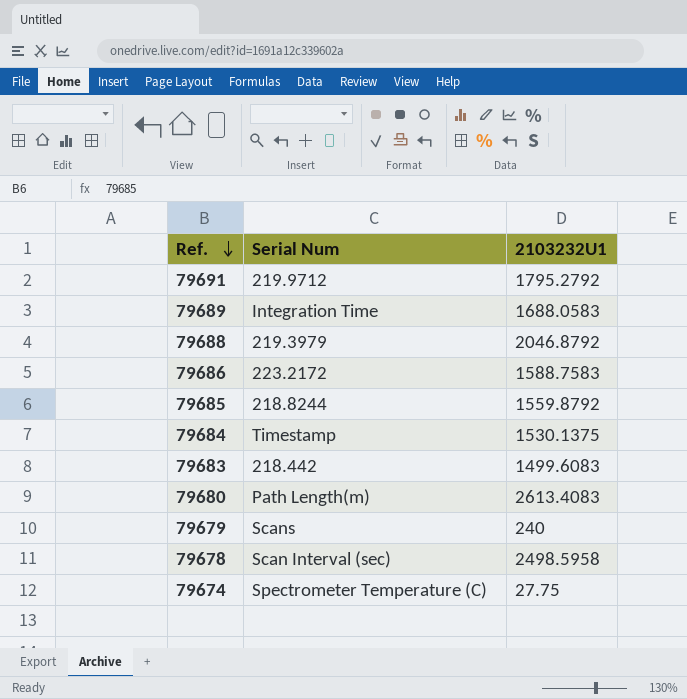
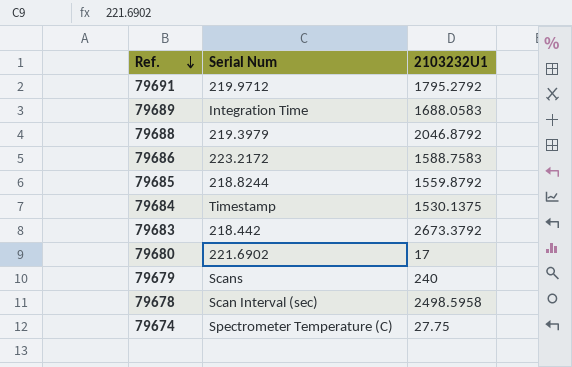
79683 | 2103232U1: 1499.6083 -> 2673.3792
79680 | Serial Num: Path Length(m) -> 221.6902
79680 | 2103232U1: 2613.4083 -> 17

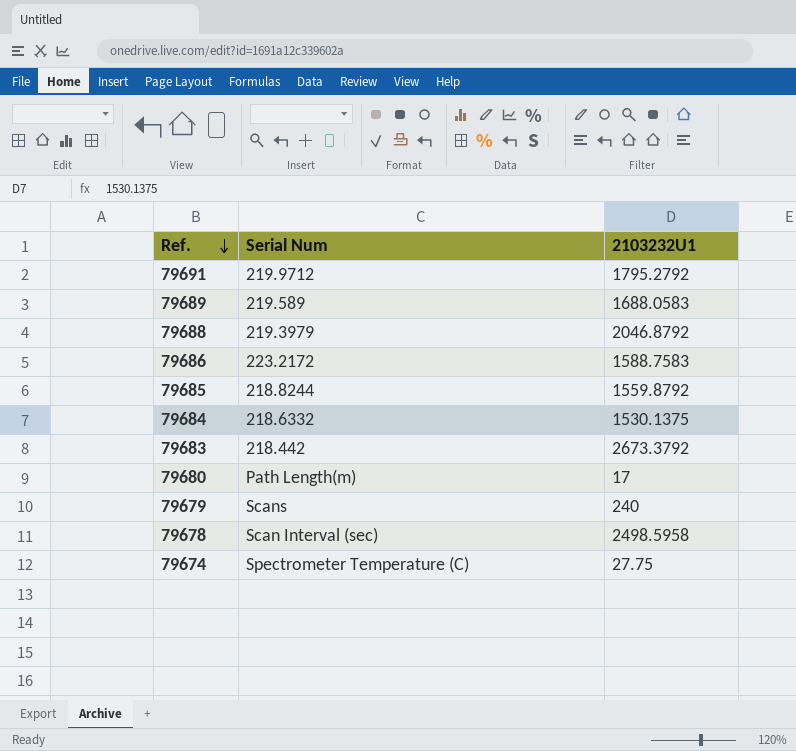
79689 | Serial Num: Integration Time -> 219.589
79684 | Serial Num: Timestamp -> 218.6332
79680 | Serial Num: 221.6902 -> Path Length(m)

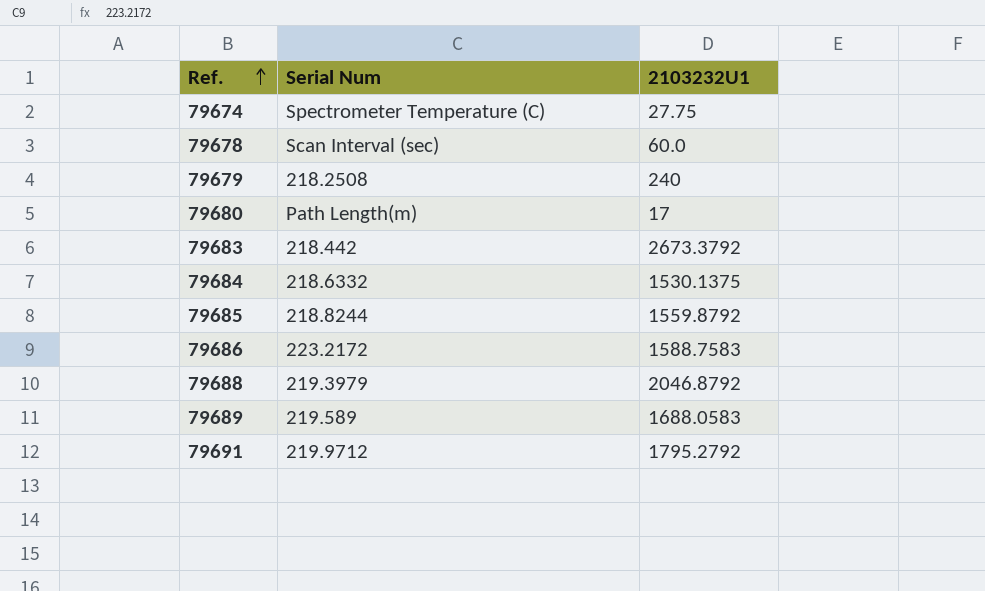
row order: Ref. descending -> Ref. ascending
79678 | 2103232U1: 2498.5958 -> 60.0
79679 | Serial Num: Scans -> 218.2508

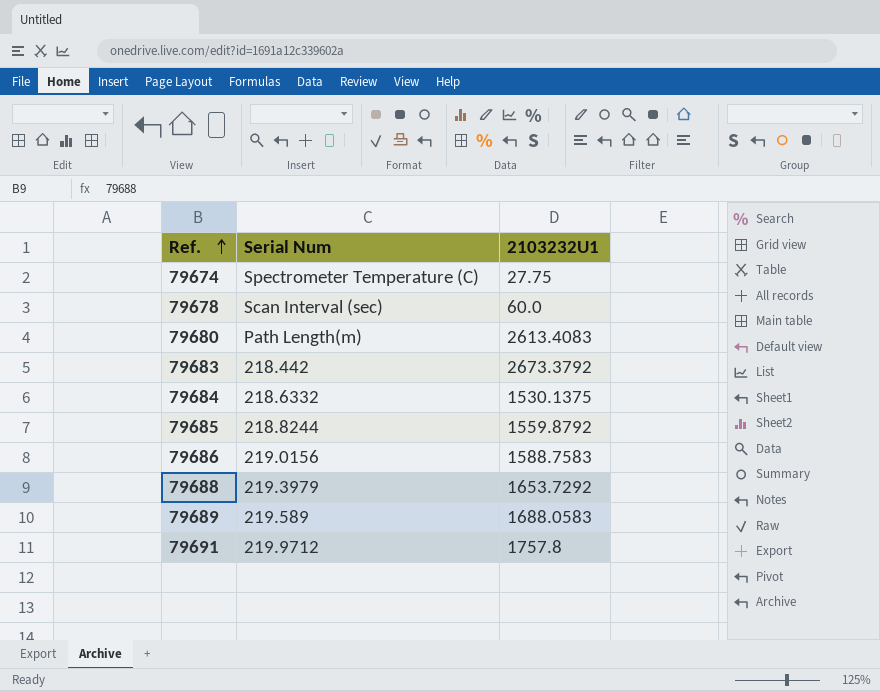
row 79679: 218.2508 | 240 -> none
79680 | 2103232U1: 17 -> 2613.4083
79686 | Serial Num: 223.2172 -> 219.0156
79688 | 2103232U1: 2046.8792 -> 1653.7292
79691 | 2103232U1: 1795.2792 -> 1757.8

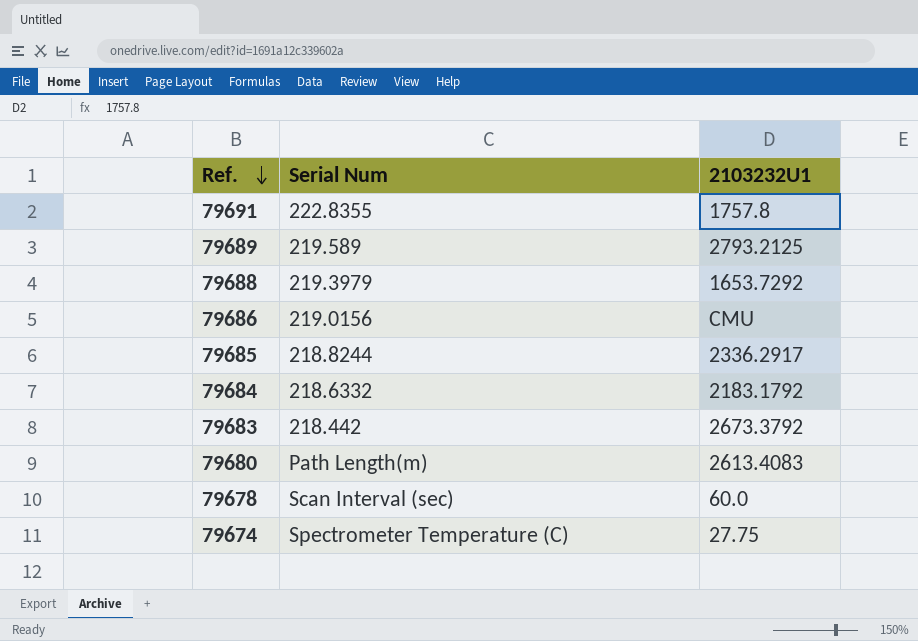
row order: Ref. ascending -> Ref. descending
79691 | Serial Num: 219.9712 -> 222.8355
79689 | 2103232U1: 1688.0583 -> 2793.2125
79686 | 2103232U1: 1588.7583 -> CMU
79685 | 2103232U1: 1559.8792 -> 2336.2917
79684 | 2103232U1: 1530.1375 -> 2183.1792

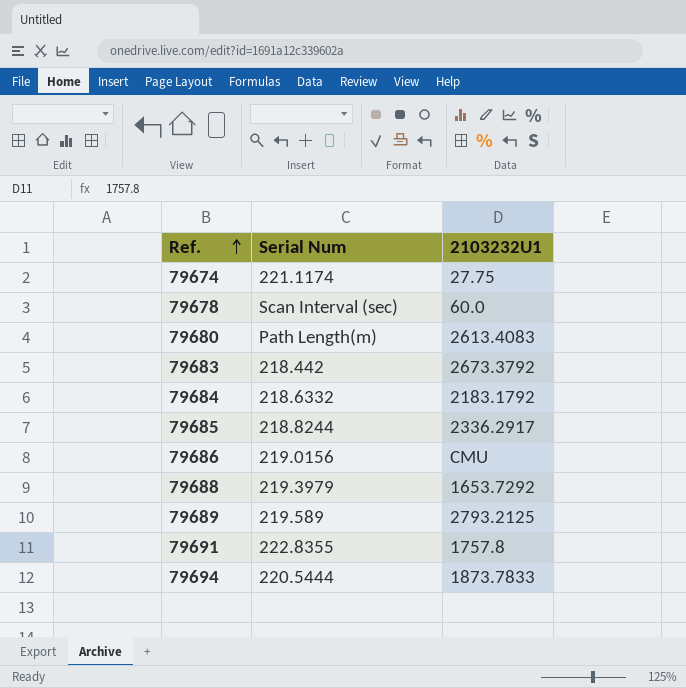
row order: Ref. descending -> Ref. ascending
79674 | Serial Num: Spectrometer Temperature (C) -> 221.1174
row 79694: none -> 220.5444 | 1873.7833

